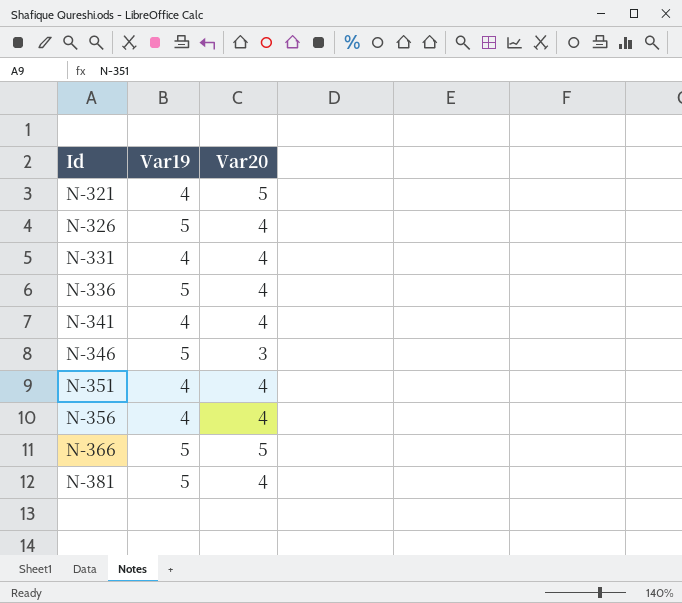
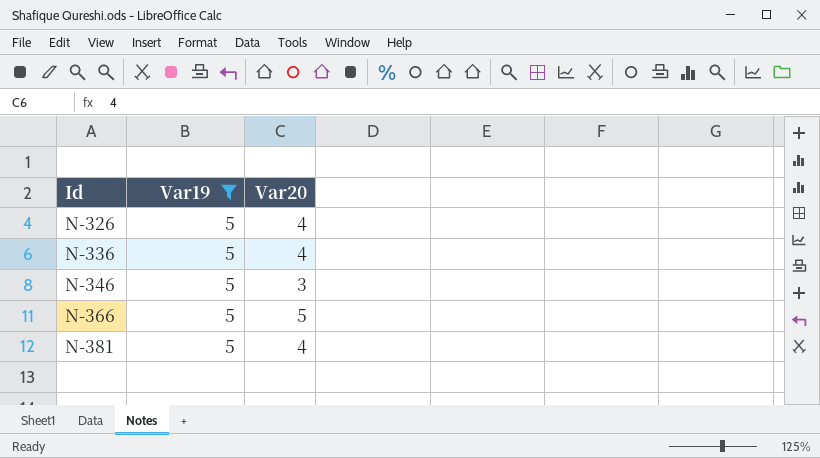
filter: none -> Var19 = 5

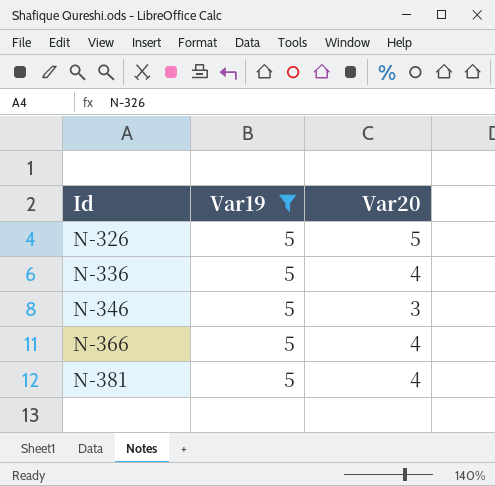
N-326 | Var20: 4 -> 5
N-366 | Var20: 5 -> 4

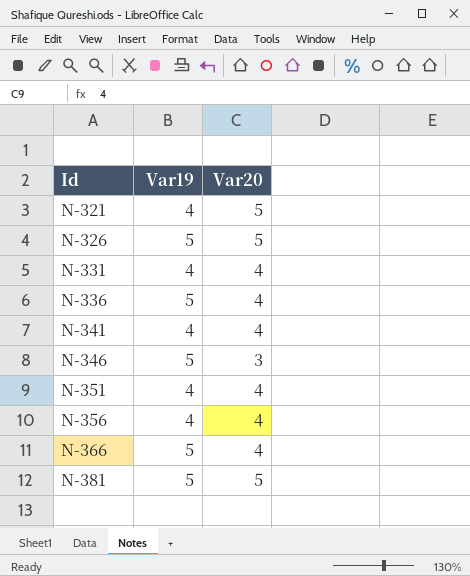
filter: Var19 = 5 -> none
N-381 | Var20: 4 -> 5

